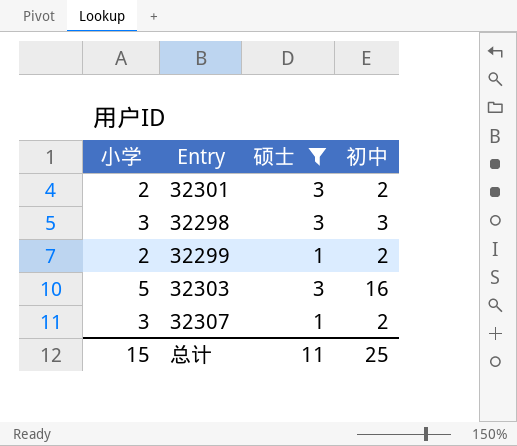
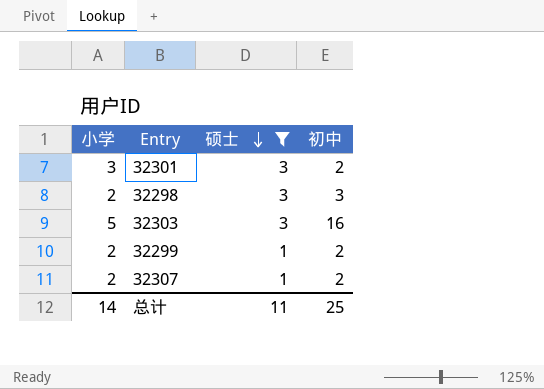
row order: none -> 硕士 descending
32301 | 小学: 2 -> 3
32298 | 小学: 3 -> 2
32307 | 小学: 3 -> 2
总计 | 小学: 15 -> 14

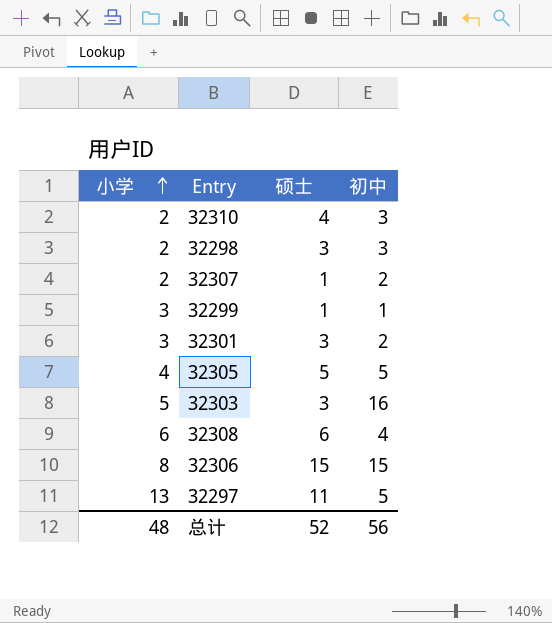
filter: 硕士 <= 3 -> none
row order: 硕士 descending -> 小学 ascending
32299 | 小学: 2 -> 3
32299 | 初中: 2 -> 1
总计 | 小学: 14 -> 48
总计 | 硕士: 11 -> 52
总计 | 初中: 25 -> 56

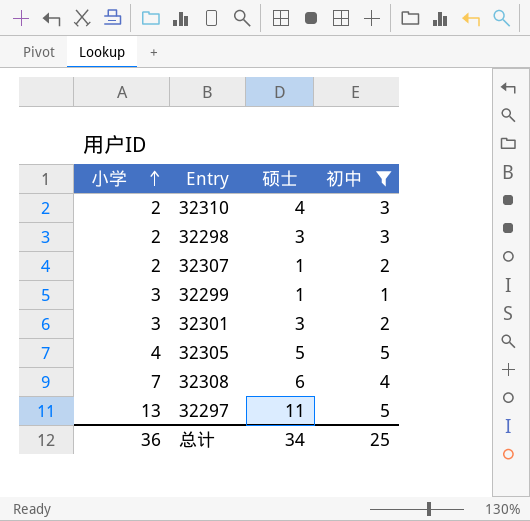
filter: none -> 初中 <= 5
32308 | 小学: 6 -> 7
总计 | 小学: 48 -> 36
总计 | 硕士: 52 -> 34
总计 | 初中: 56 -> 25

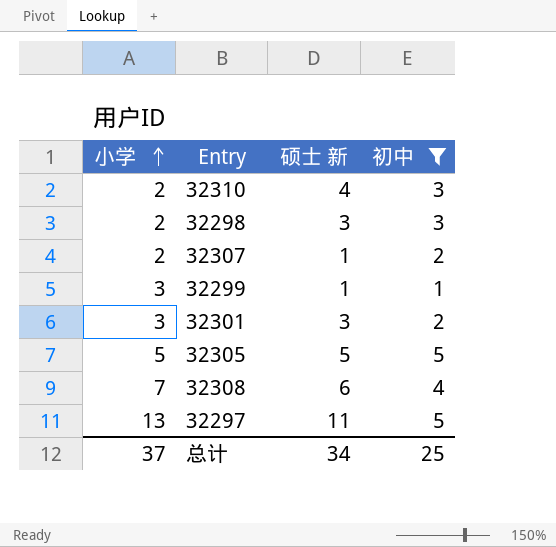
column name: 硕士 -> 硕士 新
32305 | 小学: 4 -> 5
总计 | 小学: 36 -> 37

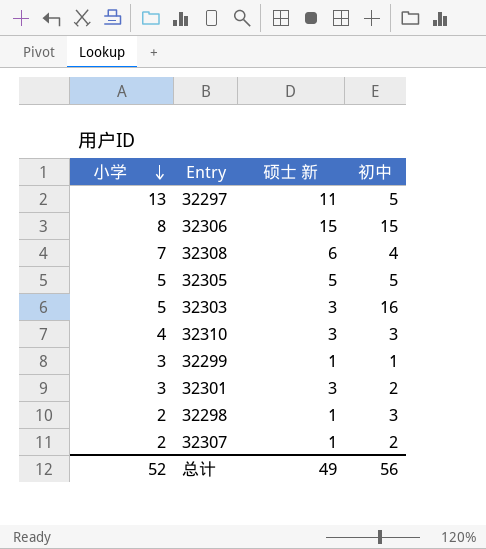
filter: 初中 <= 5 -> none
row order: 小学 ascending -> 小学 descending
32310 | 小学: 2 -> 4
32310 | 硕士 新: 4 -> 3
32298 | 硕士 新: 3 -> 1
总计 | 小学: 37 -> 52
总计 | 硕士 新: 34 -> 49
总计 | 初中: 25 -> 56

